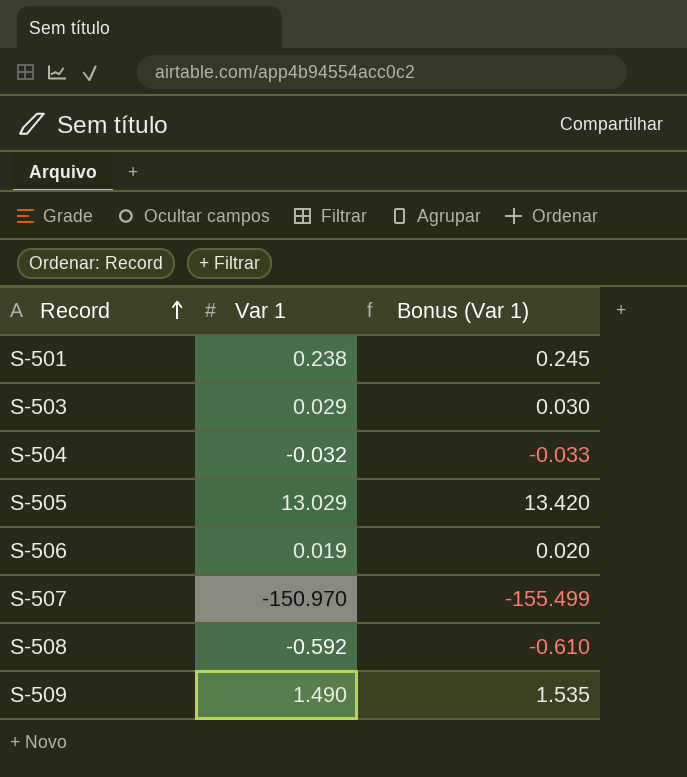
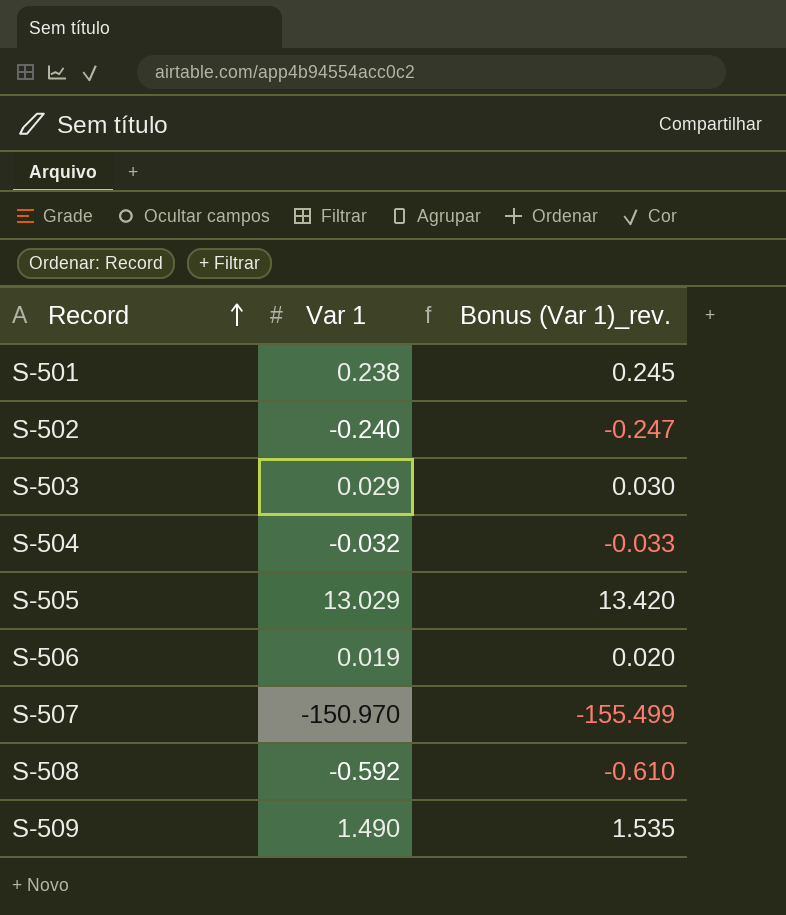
column name: Bonus (Var 1) -> Bonus (Var 1)_rev.
row S-502: none -> -0.240 | -0.247

